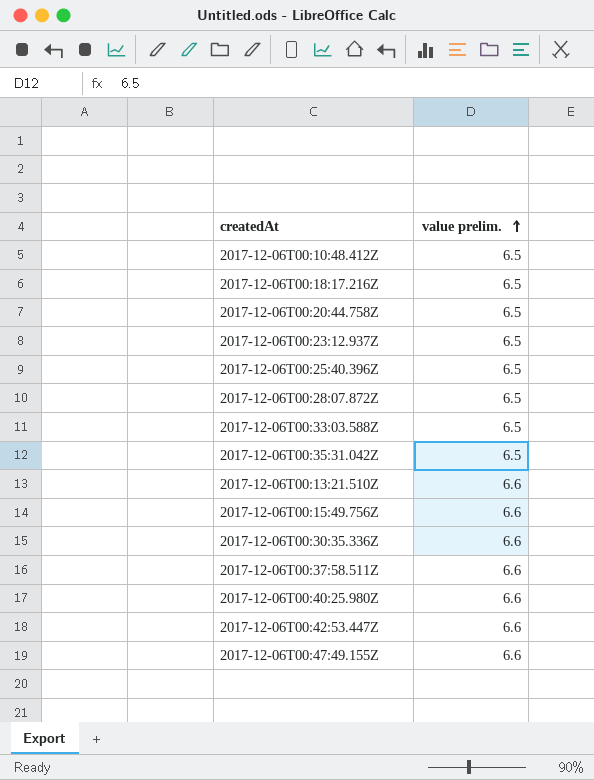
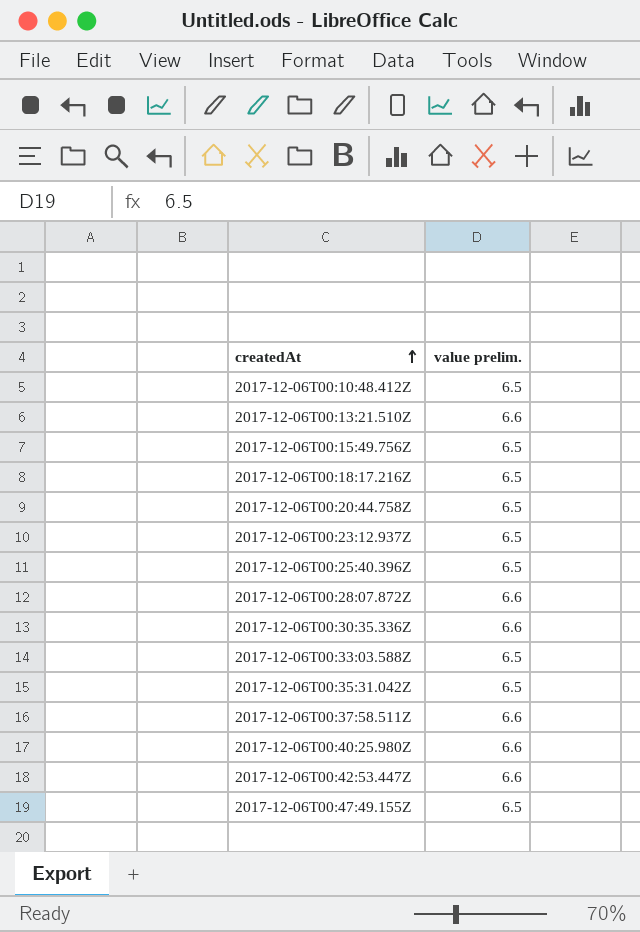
row order: value prelim. ascending -> createdAt ascending
2017-12-06T00:15:49.756Z | value prelim.: 6.6 -> 6.5
2017-12-06T00:28:07.872Z | value prelim.: 6.5 -> 6.6
2017-12-06T00:47:49.155Z | value prelim.: 6.6 -> 6.5

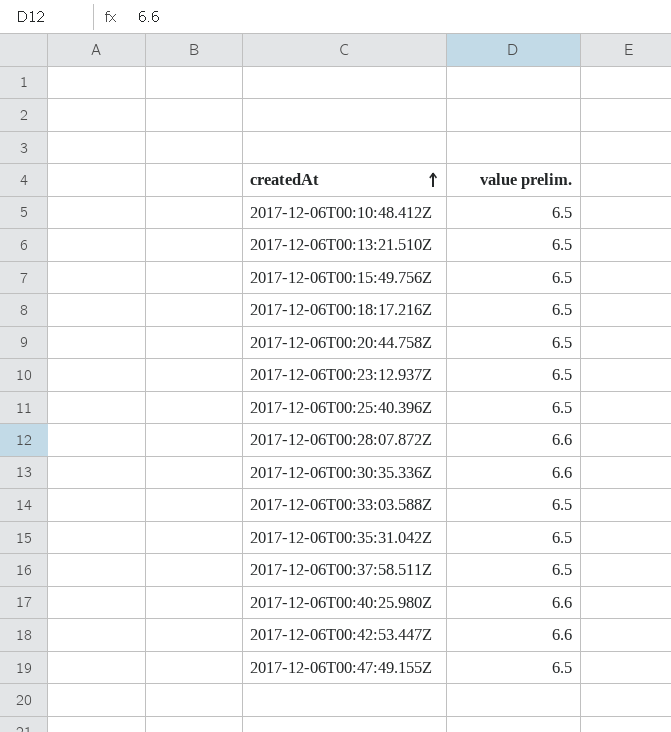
2017-12-06T00:13:21.510Z | value prelim.: 6.6 -> 6.5
2017-12-06T00:37:58.511Z | value prelim.: 6.6 -> 6.5

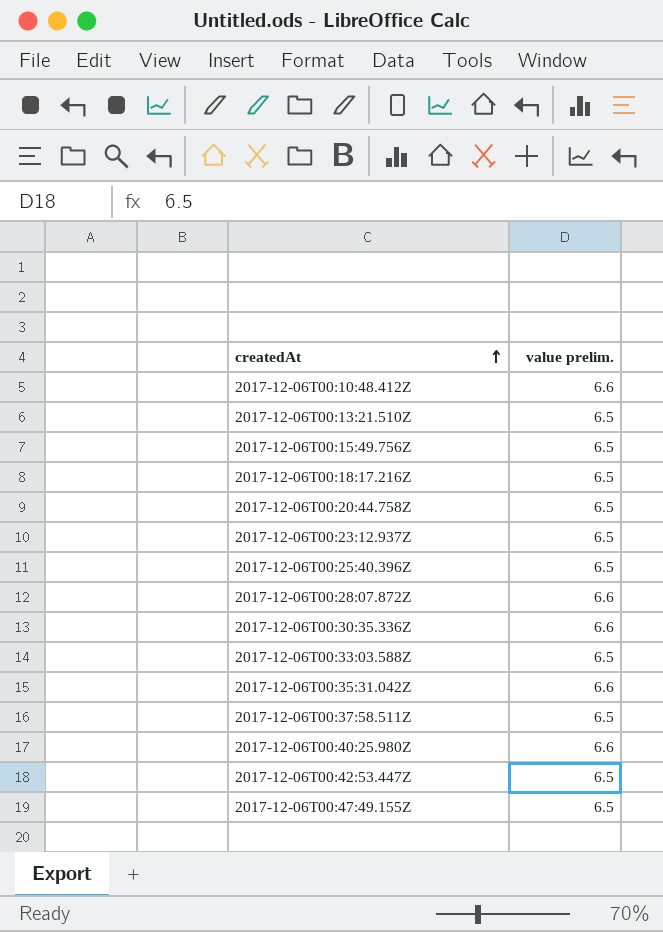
2017-12-06T00:10:48.412Z | value prelim.: 6.5 -> 6.6
2017-12-06T00:35:31.042Z | value prelim.: 6.5 -> 6.6
2017-12-06T00:42:53.447Z | value prelim.: 6.6 -> 6.5

